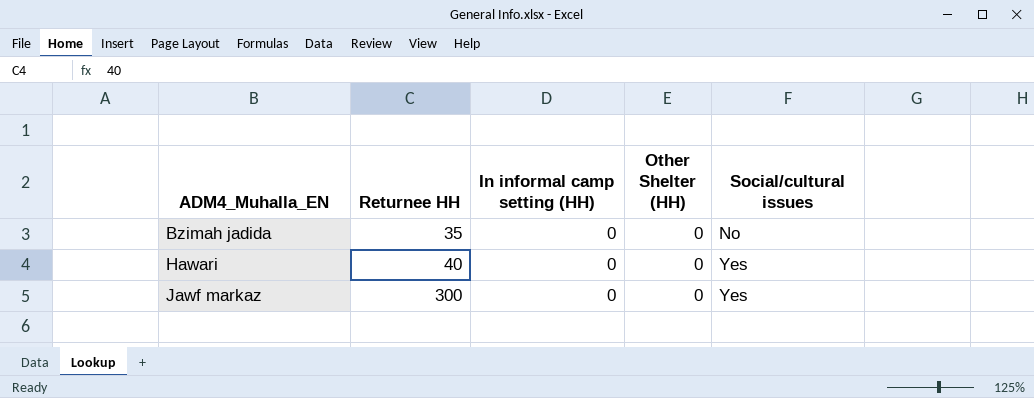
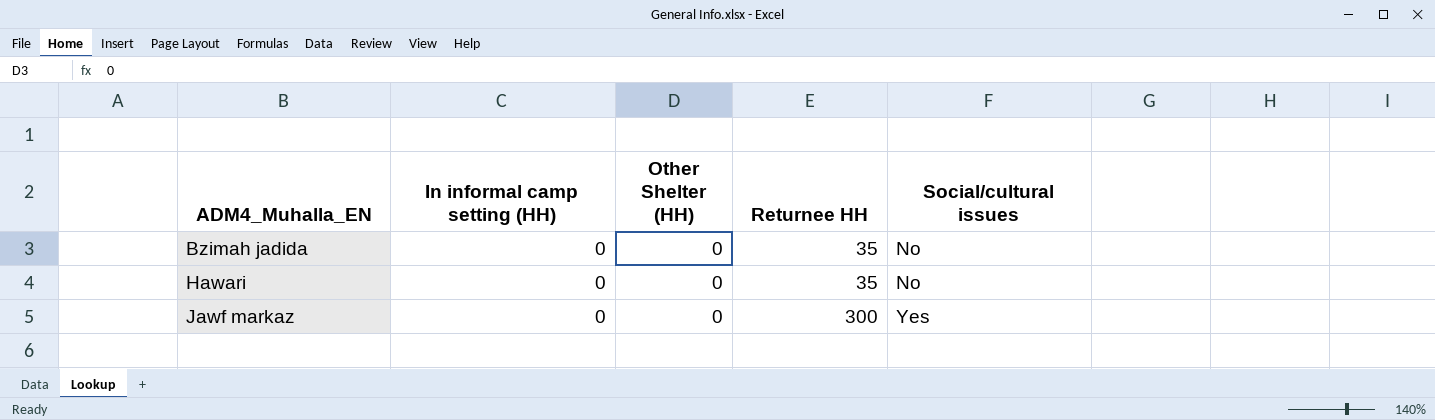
column Returnee HH | position: 2 -> 4
Hawari | Returnee HH: 40 -> 35
Hawari | Social/cultural issues: Yes -> No

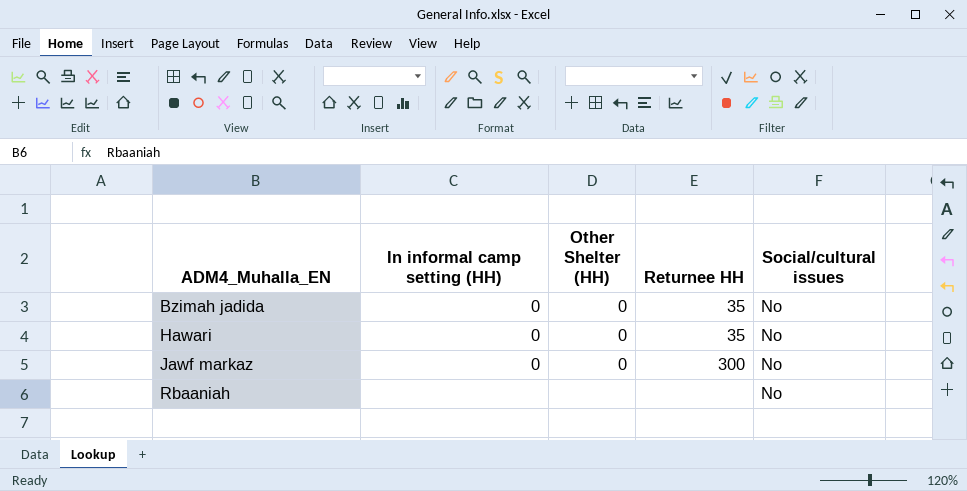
Jawf markaz | Social/cultural issues: Yes -> No
row Rbaaniah: none -> none | none | none | No

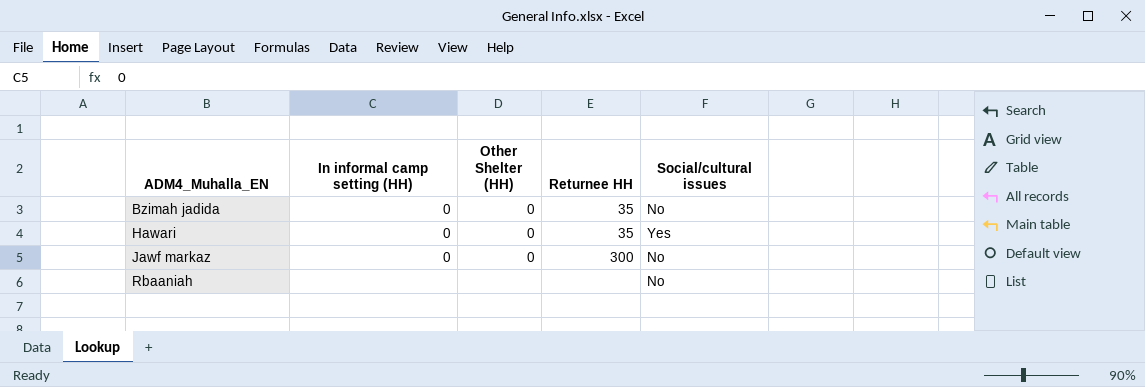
Hawari | Social/cultural issues: No -> Yes

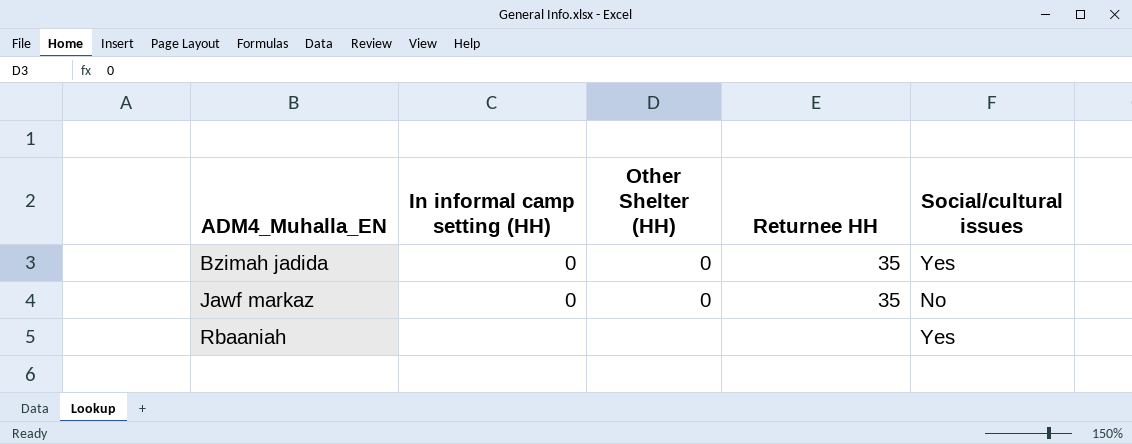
row Hawari: 0 | 0 | 35 | Yes -> none
Bzimah jadida | Social/cultural issues: No -> Yes
Jawf markaz | Returnee HH: 300 -> 35
Rbaaniah | Social/cultural issues: No -> Yes

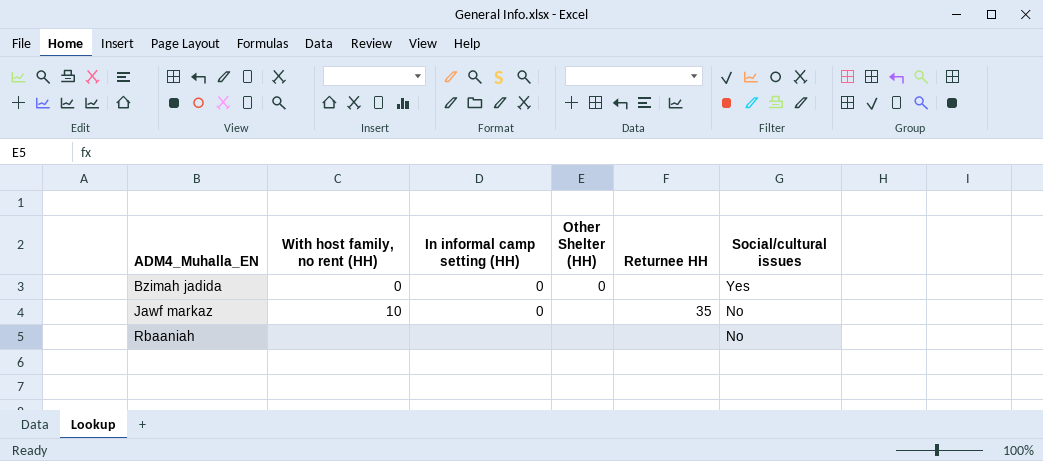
column With host family, no rent (HH) | position: none -> 2
Bzimah jadida | Returnee HH: 35 -> none
Jawf markaz | Other Shelter (HH): 0 -> none
Rbaaniah | Social/cultural issues: Yes -> No

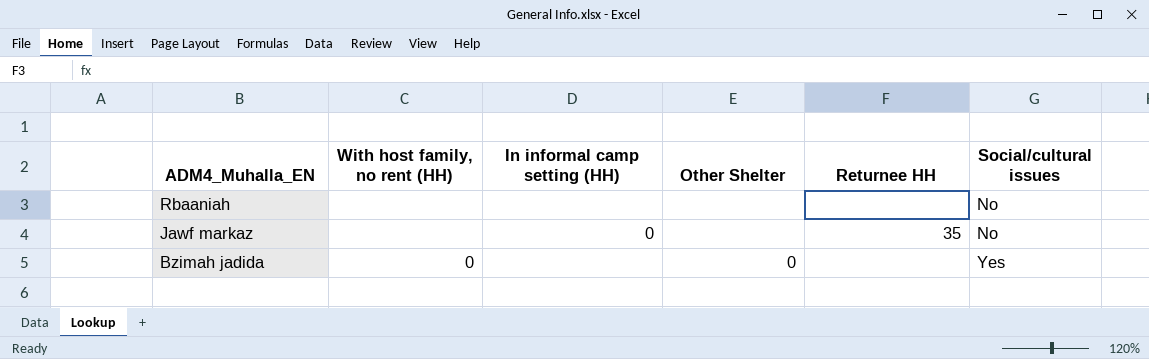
row order: ADM4_Muhalla_EN ascending -> ADM4_Muhalla_EN descending
column name: Other Shelter (HH) -> Other Shelter
Jawf markaz | With host family, no rent (HH): 10 -> none
Bzimah jadida | In informal camp setting (HH): 0 -> none

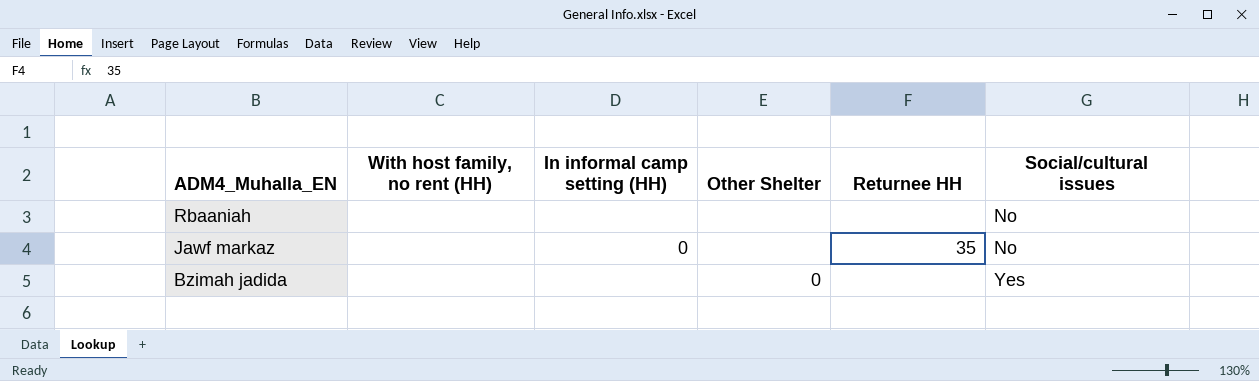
Bzimah jadida | With host family, no rent (HH): 0 -> none

